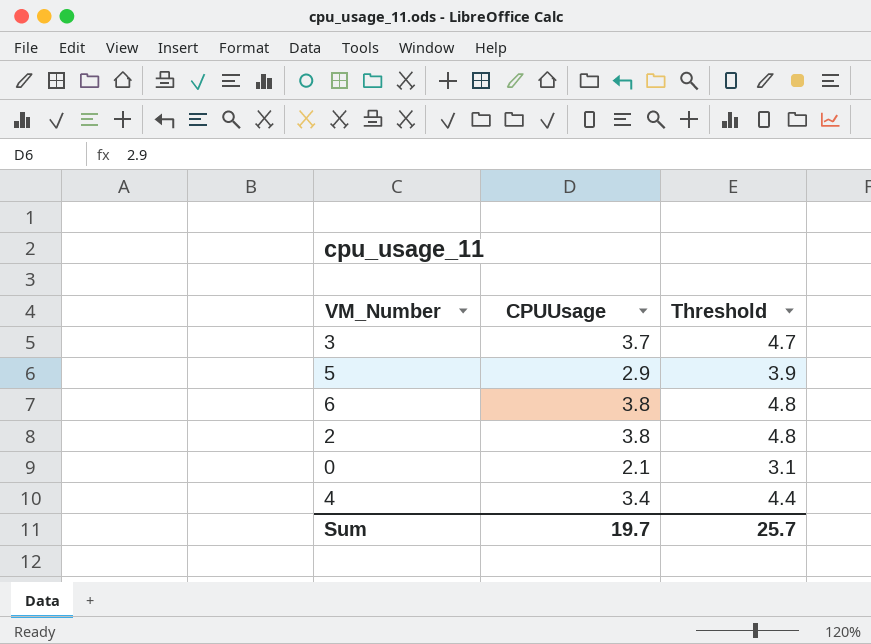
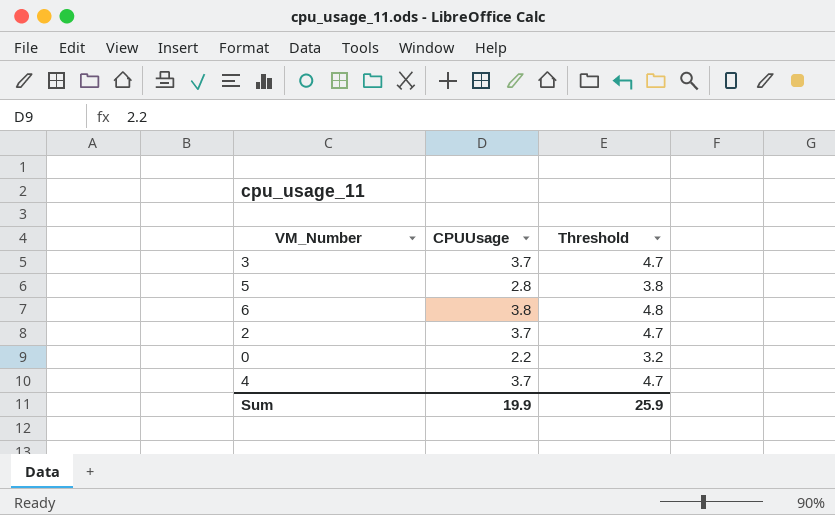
5 | CPUUsage: 2.9 -> 2.8
5 | Threshold: 3.9 -> 3.8
2 | CPUUsage: 3.8 -> 3.7
2 | Threshold: 4.8 -> 4.7
0 | CPUUsage: 2.1 -> 2.2
0 | Threshold: 3.1 -> 3.2
4 | CPUUsage: 3.4 -> 3.7
4 | Threshold: 4.4 -> 4.7
Sum | CPUUsage: 19.7 -> 19.9
Sum | Threshold: 25.7 -> 25.9

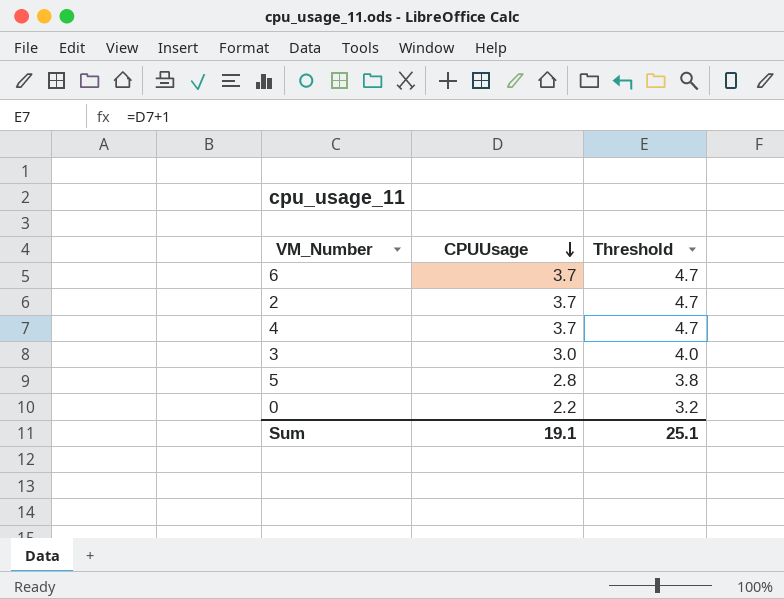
row order: none -> CPUUsage descending
6 | CPUUsage: 3.8 -> 3.7
6 | Threshold: 4.8 -> 4.7
3 | CPUUsage: 3.7 -> 3.0
3 | Threshold: 4.7 -> 4.0
Sum | CPUUsage: 19.9 -> 19.1
Sum | Threshold: 25.9 -> 25.1

